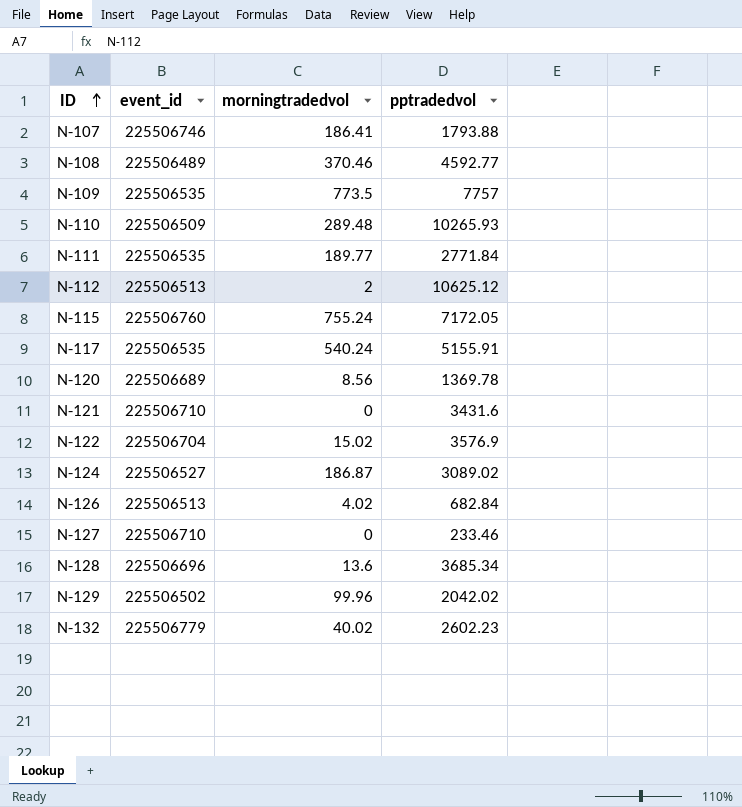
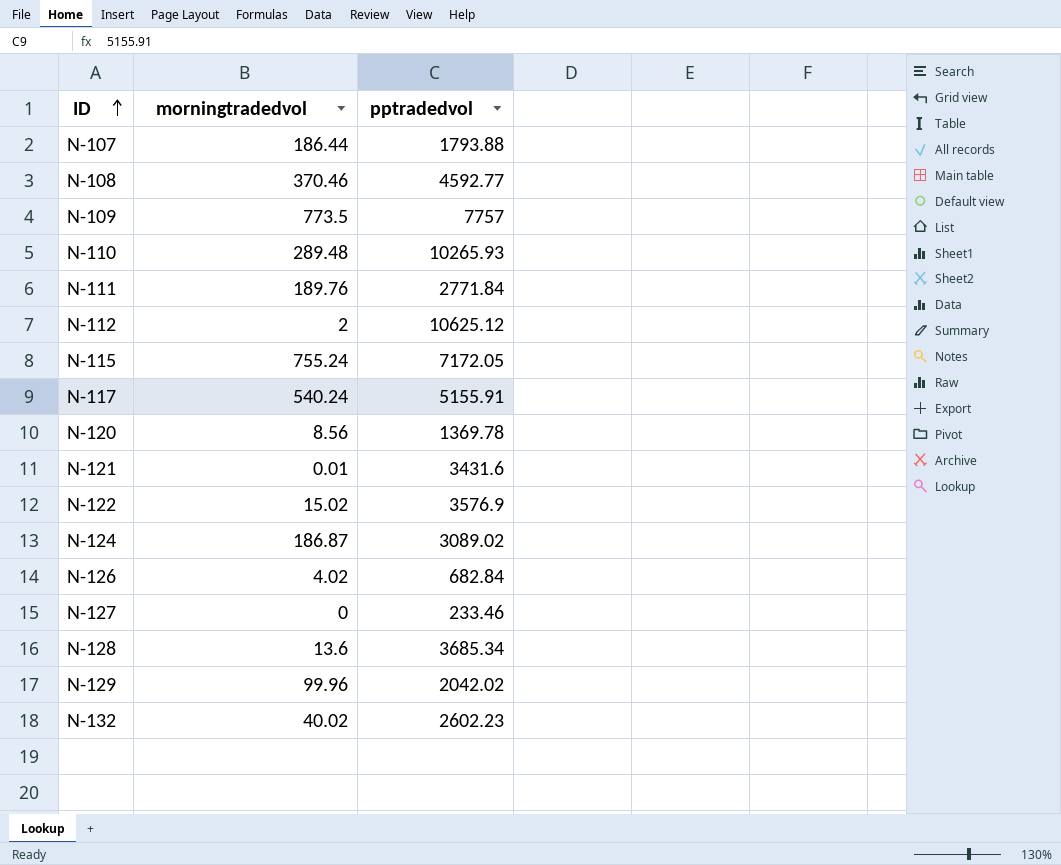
column event_id | position: 2 -> none
N-107 | morningtradedvol: 186.41 -> 186.44
N-111 | morningtradedvol: 189.77 -> 189.76
N-121 | morningtradedvol: 0 -> 0.01

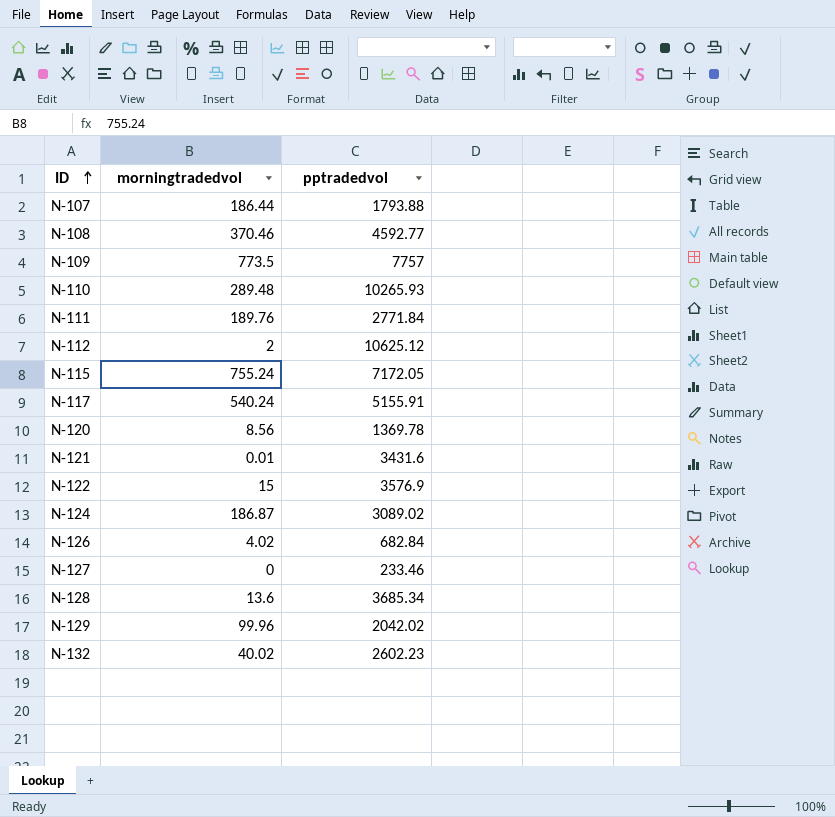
N-122 | morningtradedvol: 15.02 -> 15

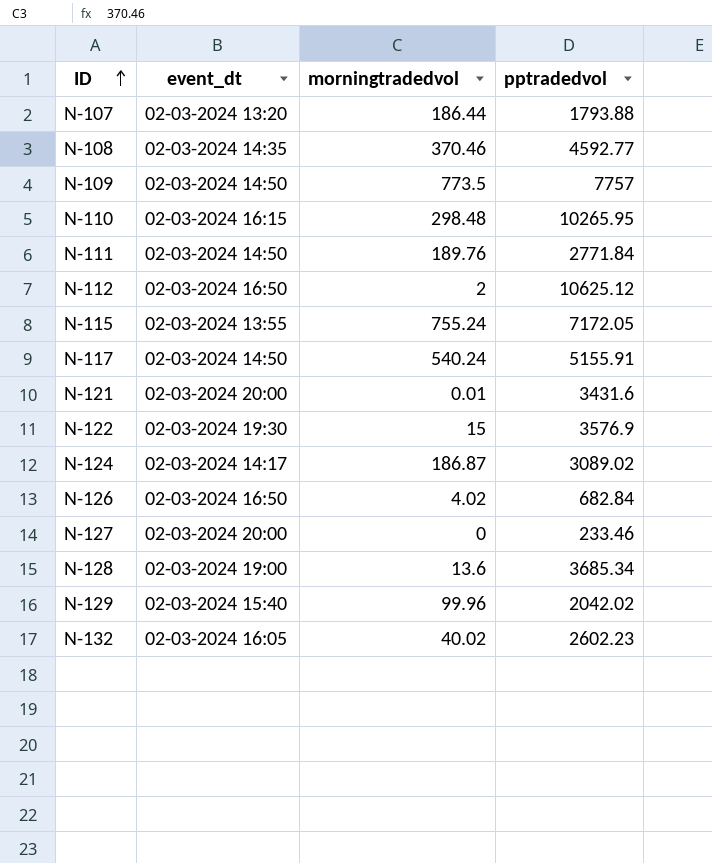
column event_dt | position: none -> 2
row N-120: 8.56 | 1369.78 -> none
N-110 | morningtradedvol: 289.48 -> 298.48
N-110 | pptradedvol: 10265.93 -> 10265.95

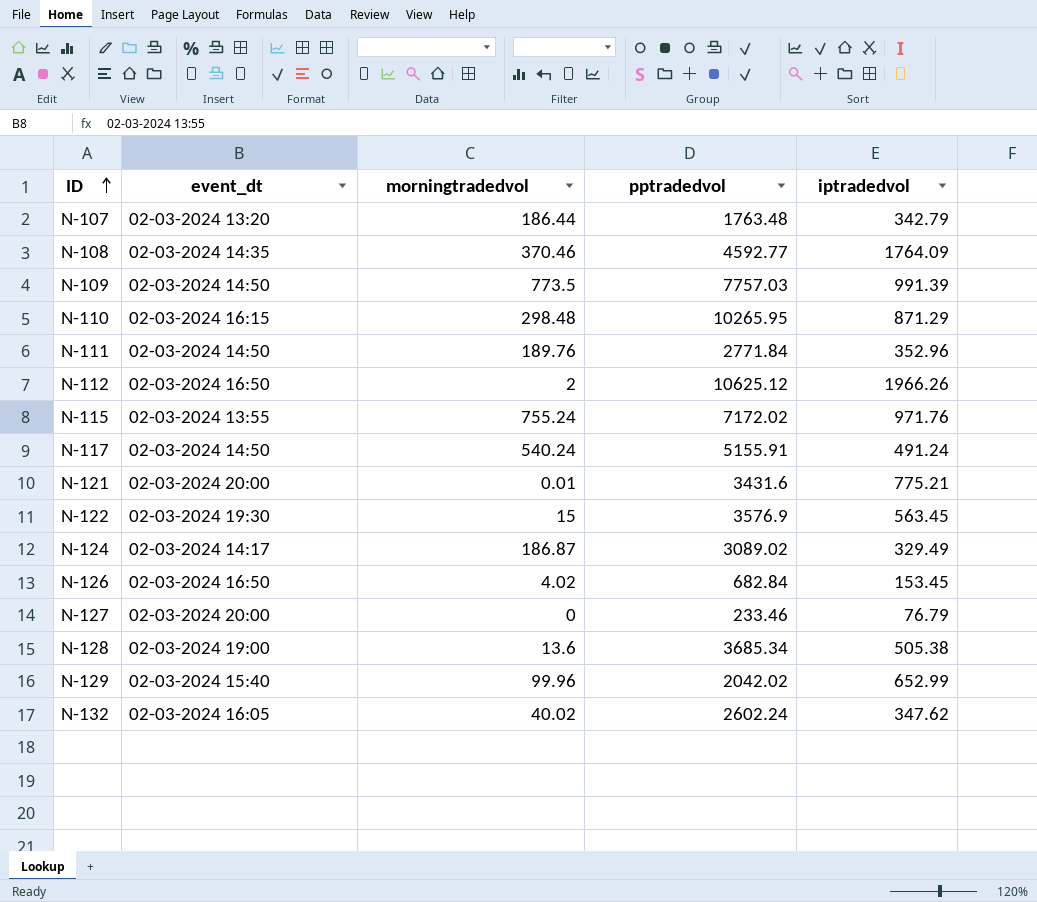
column iptradedvol | position: none -> 5
N-107 | pptradedvol: 1793.88 -> 1763.48
N-109 | pptradedvol: 7757 -> 7757.03
N-115 | pptradedvol: 7172.05 -> 7172.02
N-132 | pptradedvol: 2602.23 -> 2602.24

